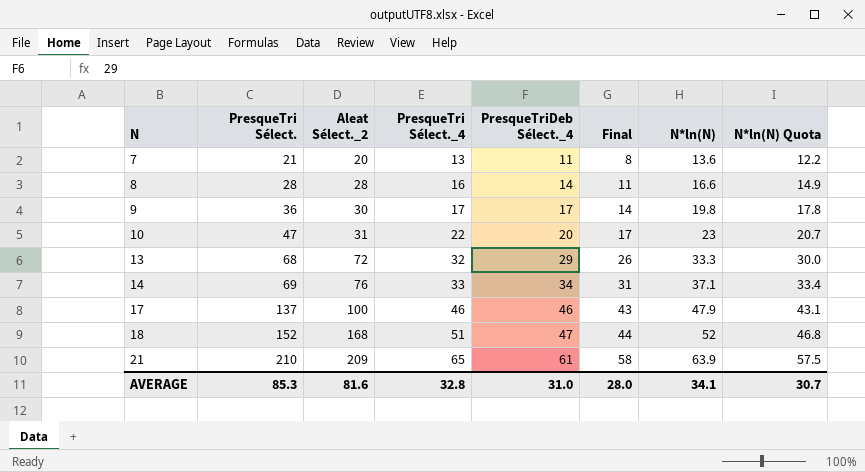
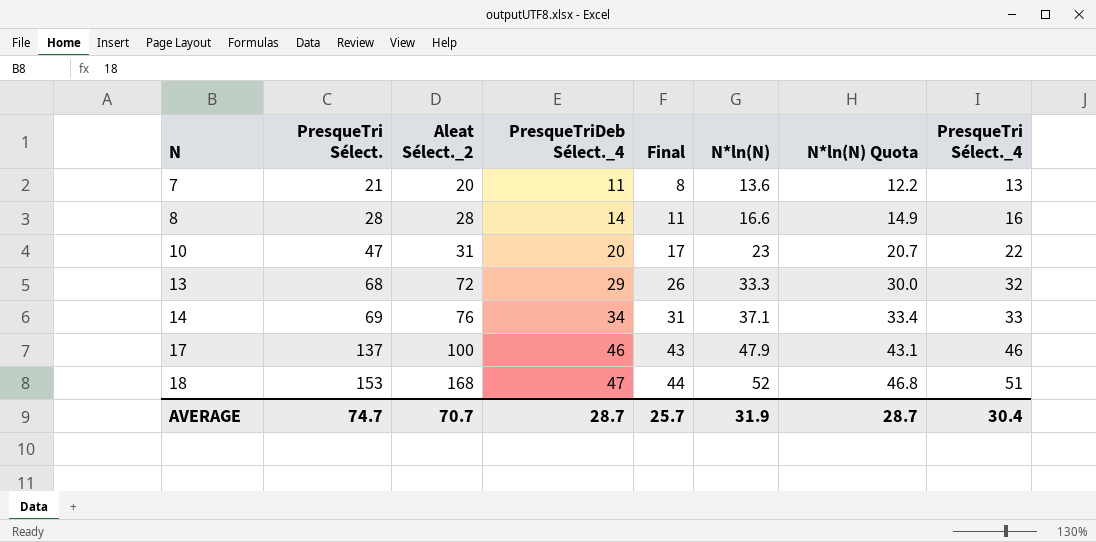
column PresqueTri Sélect._4 | position: 4 -> 8
row 9: 36 | 30 | 17 | 17 | 14 | 19.8 | 17.8 -> none
row 21: 210 | 209 | 65 | 61 | 58 | 63.9 | 57.5 -> none
18 | PresqueTri Sélect.: 152 -> 153
AVERAGE | PresqueTri Sélect.: 85.3 -> 74.7
AVERAGE | Aleat Sélect._2: 81.6 -> 70.7
AVERAGE | PresqueTriDeb Sélect._4: 31.0 -> 28.7
AVERAGE | Final: 28.0 -> 25.7
AVERAGE | N*ln(N): 34.1 -> 31.9
AVERAGE | N*ln(N) Quota: 30.7 -> 28.7
AVERAGE | PresqueTri Sélect._4: 32.8 -> 30.4

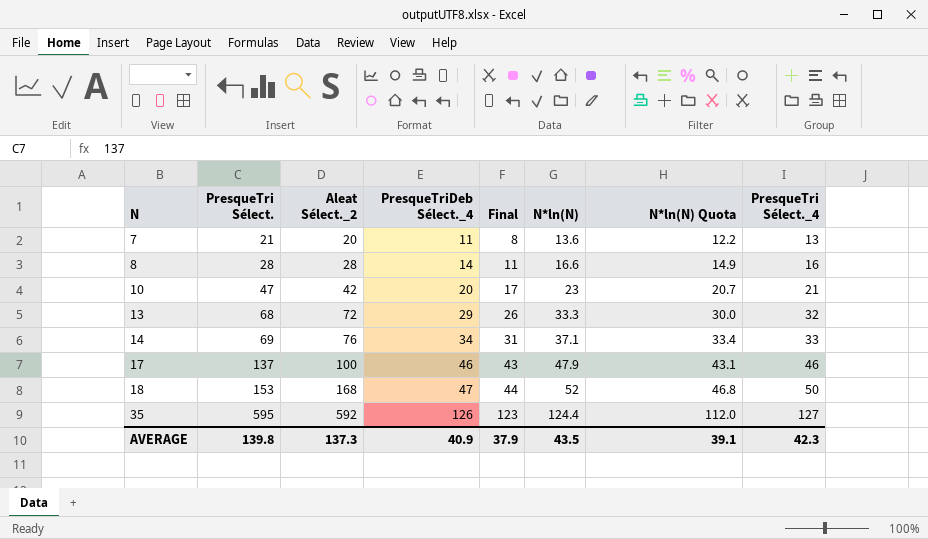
10 | Aleat Sélect._2: 31 -> 42
10 | PresqueTri Sélect._4: 22 -> 21
18 | PresqueTri Sélect._4: 51 -> 50
row 35: none -> 595 | 592 | 126 | 123 | 124.4 | 112.0 | 127
AVERAGE | PresqueTri Sélect.: 74.7 -> 139.8
AVERAGE | Aleat Sélect._2: 70.7 -> 137.3
AVERAGE | PresqueTriDeb Sélect._4: 28.7 -> 40.9
AVERAGE | Final: 25.7 -> 37.9
AVERAGE | N*ln(N): 31.9 -> 43.5
AVERAGE | N*ln(N) Quota: 28.7 -> 39.1
AVERAGE | PresqueTri Sélect._4: 30.4 -> 42.3

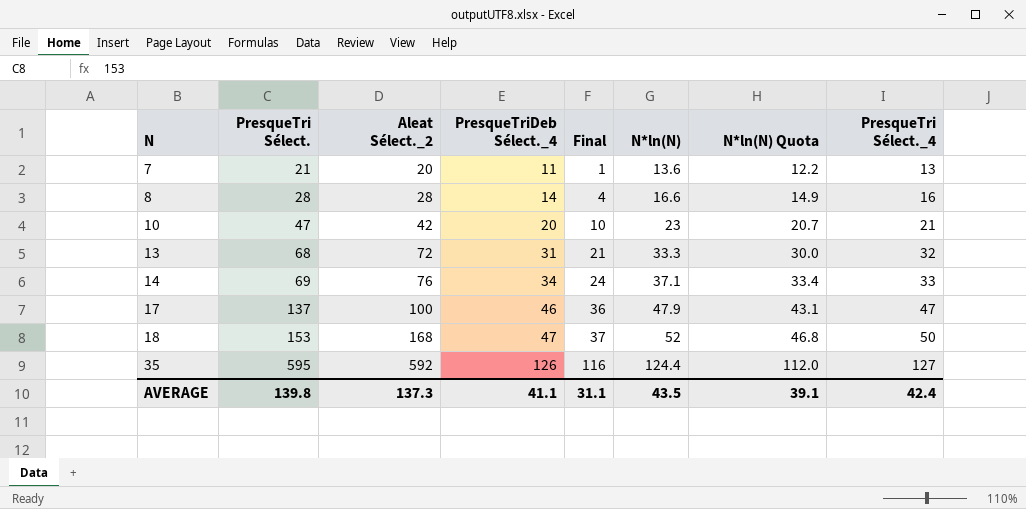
column Final | formula: [PresqueTriDeb Sélect._4] - 3 -> [PresqueTriDeb Sélect._4] - 10
13 | PresqueTriDeb Sélect._4: 29 -> 31
17 | PresqueTri Sélect._4: 46 -> 47
AVERAGE | PresqueTriDeb Sélect._4: 40.9 -> 41.1
AVERAGE | Final: 37.9 -> 31.1
AVERAGE | PresqueTri Sélect._4: 42.3 -> 42.4

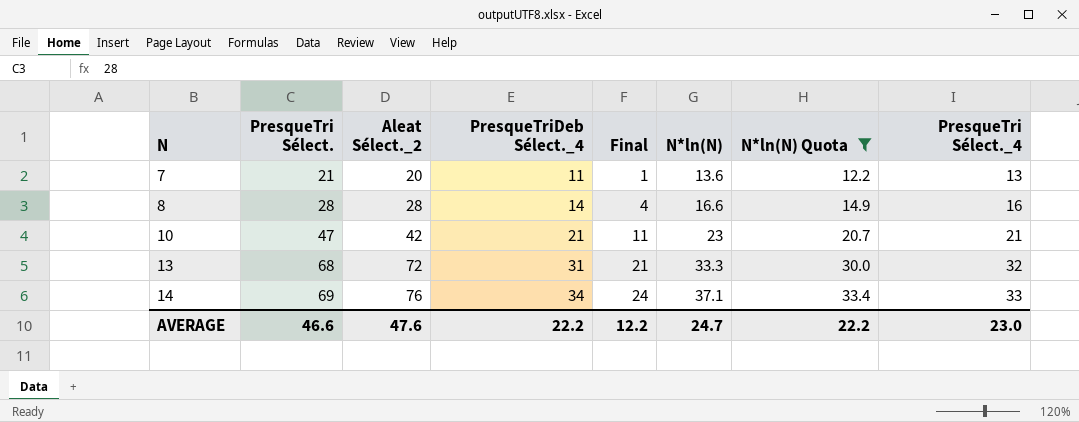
filter: none -> N*ln(N) Quota <= 33.4
10 | PresqueTriDeb Sélect._4: 20 -> 21
10 | Final: 10 -> 11
AVERAGE | PresqueTri Sélect.: 139.8 -> 46.6
AVERAGE | Aleat Sélect._2: 137.3 -> 47.6
AVERAGE | PresqueTriDeb Sélect._4: 41.1 -> 22.2
AVERAGE | Final: 31.1 -> 12.2
AVERAGE | N*ln(N): 43.5 -> 24.7
AVERAGE | N*ln(N) Quota: 39.1 -> 22.2
AVERAGE | PresqueTri Sélect._4: 42.4 -> 23.0

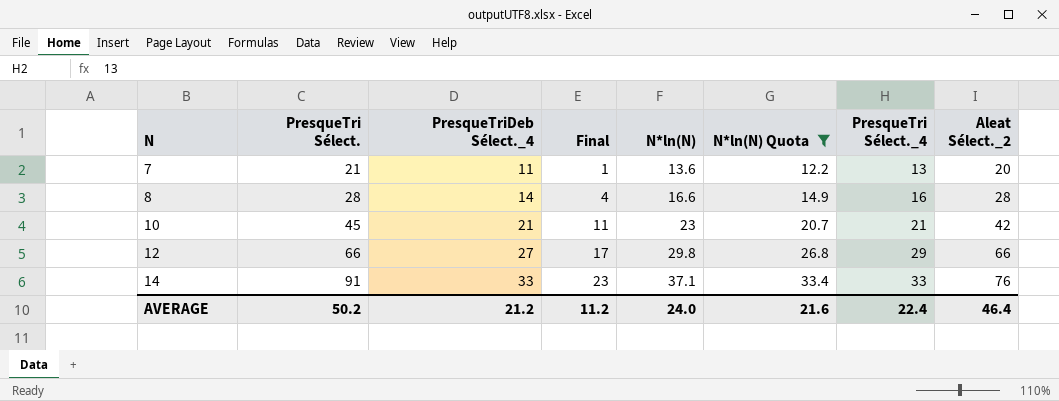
column Aleat Sélect._2 | position: 3 -> 8
row 13: 68 | 72 | 31 | 21 | 33.3 | 30.0 | 32 -> none
10 | PresqueTri Sélect.: 47 -> 45
row 12: none -> 66 | 27 | 17 | 29.8 | 26.8 | 29 | 66
14 | PresqueTri Sélect.: 69 -> 91
14 | PresqueTriDeb Sélect._4: 34 -> 33
14 | Final: 24 -> 23
AVERAGE | PresqueTri Sélect.: 46.6 -> 50.2
AVERAGE | PresqueTriDeb Sélect._4: 22.2 -> 21.2
AVERAGE | Final: 12.2 -> 11.2
AVERAGE | N*ln(N): 24.7 -> 24.0
AVERAGE | N*ln(N) Quota: 22.2 -> 21.6
AVERAGE | PresqueTri Sélect._4: 23.0 -> 22.4
AVERAGE | Aleat Sélect._2: 47.6 -> 46.4

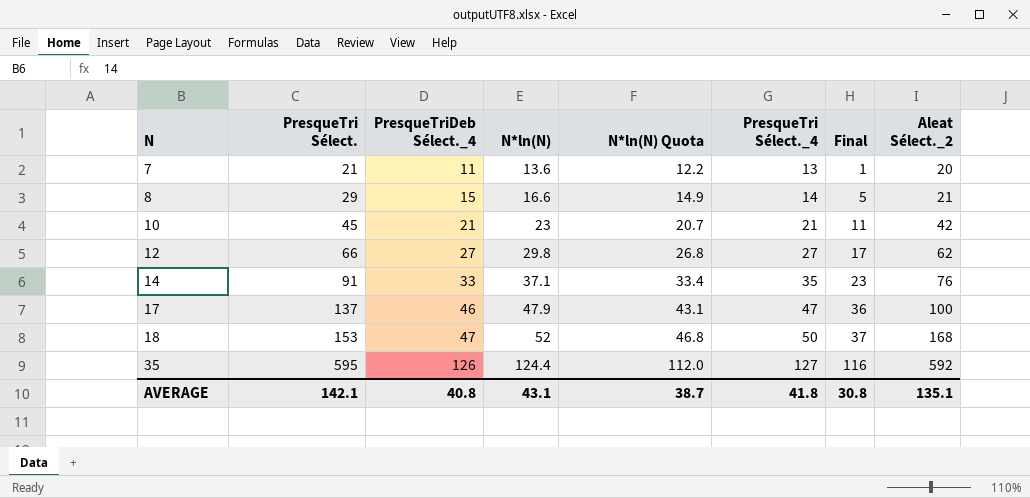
filter: N*ln(N) Quota <= 33.4 -> none
column Final | position: 4 -> 7
8 | PresqueTri Sélect.: 28 -> 29
8 | PresqueTriDeb Sélect._4: 14 -> 15
8 | PresqueTri Sélect._4: 16 -> 14
8 | Final: 4 -> 5
8 | Aleat Sélect._2: 28 -> 21
12 | PresqueTri Sélect._4: 29 -> 27
12 | Aleat Sélect._2: 66 -> 62
14 | PresqueTri Sélect._4: 33 -> 35
AVERAGE | PresqueTri Sélect.: 50.2 -> 142.1
AVERAGE | PresqueTriDeb Sélect._4: 21.2 -> 40.8
AVERAGE | N*ln(N): 24.0 -> 43.1
AVERAGE | N*ln(N) Quota: 21.6 -> 38.7
AVERAGE | PresqueTri Sélect._4: 22.4 -> 41.8
AVERAGE | Final: 11.2 -> 30.8
AVERAGE | Aleat Sélect._2: 46.4 -> 135.1

